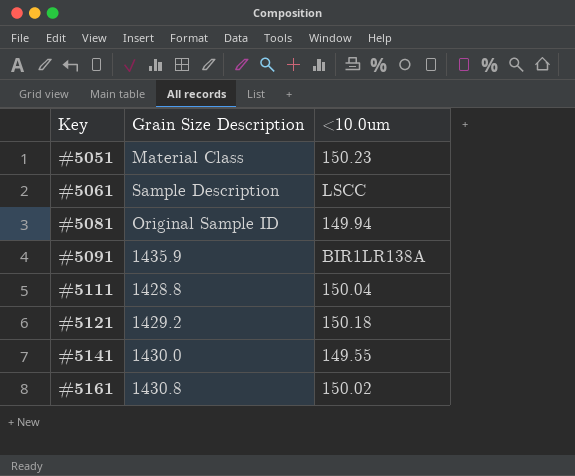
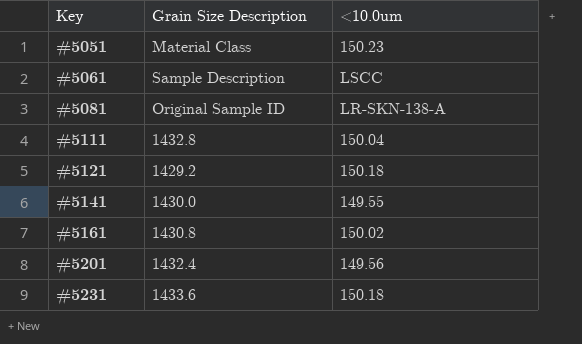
row #5091: 1435.9 | BIR1LR138A -> none
#5081 | <10.0um: 149.94 -> LR-SKN-138-A
#5111 | Grain Size Description: 1428.8 -> 1432.8
row #5201: none -> 1432.4 | 149.56
row #5231: none -> 1433.6 | 150.18

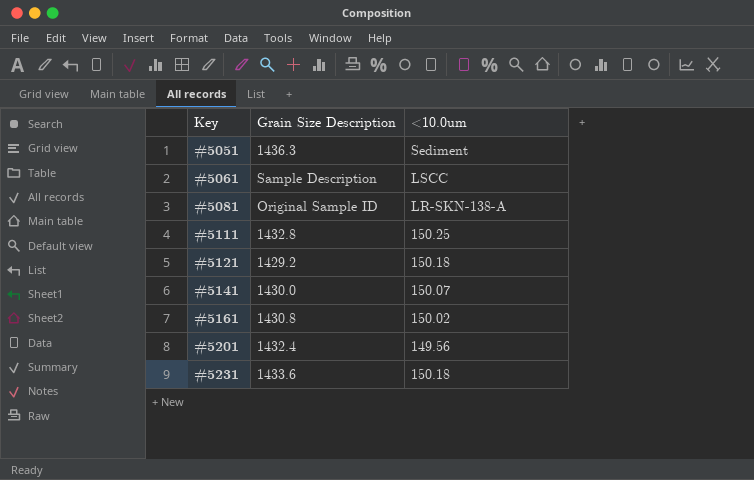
#5051 | Grain Size Description: Material Class -> 1436.3
#5051 | <10.0um: 150.23 -> Sediment
#5111 | <10.0um: 150.04 -> 150.25
#5141 | <10.0um: 149.55 -> 150.07

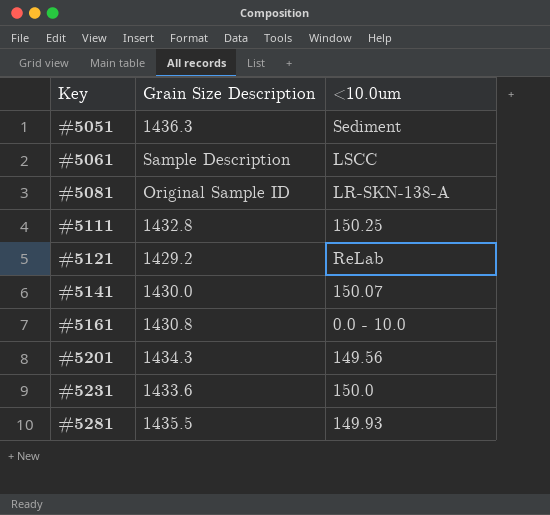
#5121 | <10.0um: 150.18 -> ReLab
#5161 | <10.0um: 150.02 -> 0.0 - 10.0
#5201 | Grain Size Description: 1432.4 -> 1434.3
#5231 | <10.0um: 150.18 -> 150.0
row #5281: none -> 1435.5 | 149.93

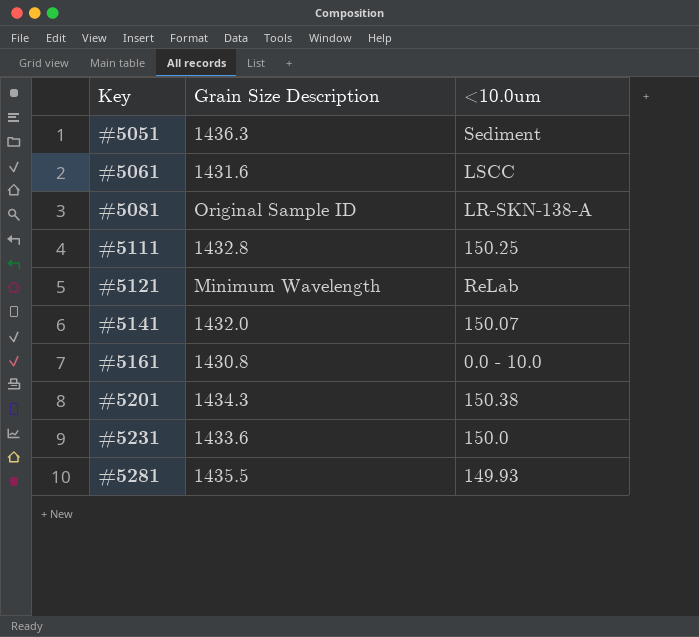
#5061 | Grain Size Description: Sample Description -> 1431.6
#5121 | Grain Size Description: 1429.2 -> Minimum Wavelength
#5141 | Grain Size Description: 1430.0 -> 1432.0
#5201 | <10.0um: 149.56 -> 150.38

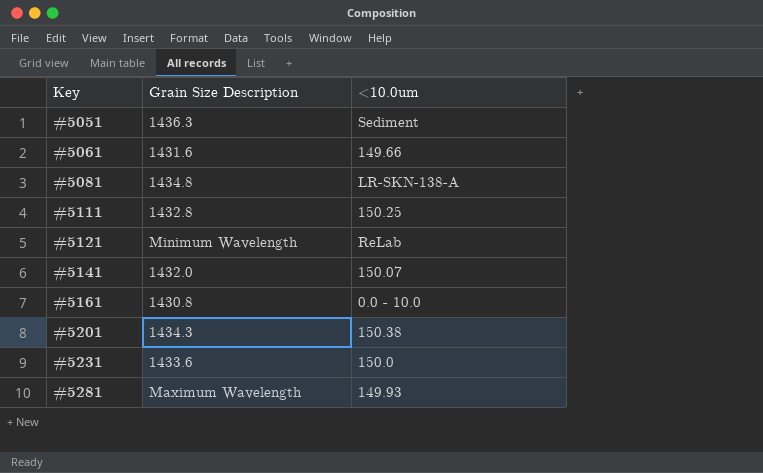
#5061 | <10.0um: LSCC -> 149.66
#5081 | Grain Size Description: Original Sample ID -> 1434.8
#5281 | Grain Size Description: 1435.5 -> Maximum Wavelength

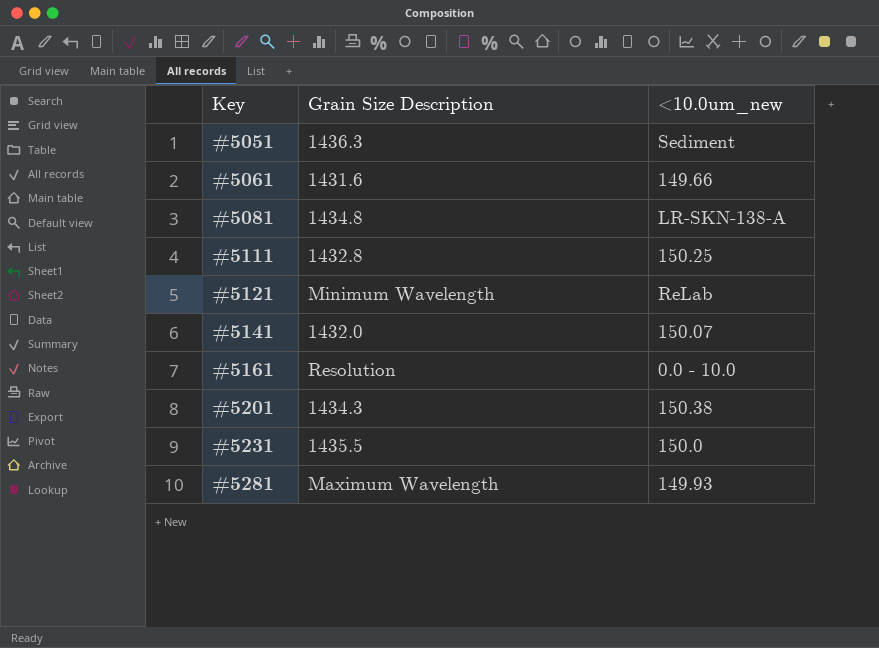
column name: <10.0um -> <10.0um_new
#5161 | Grain Size Description: 1430.8 -> Resolution
#5231 | Grain Size Description: 1433.6 -> 1435.5

